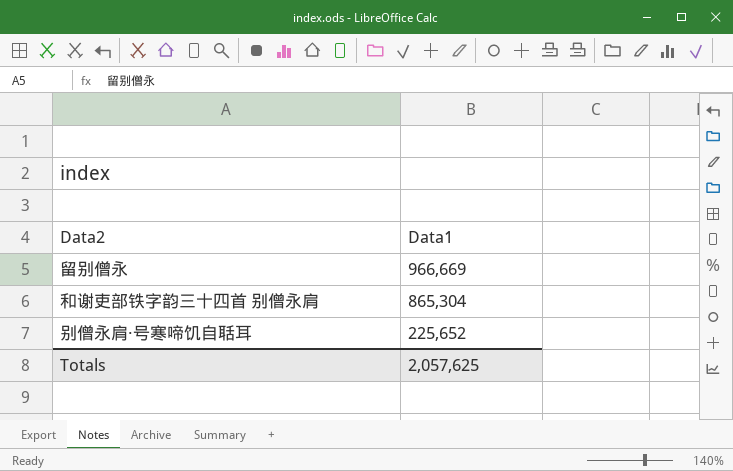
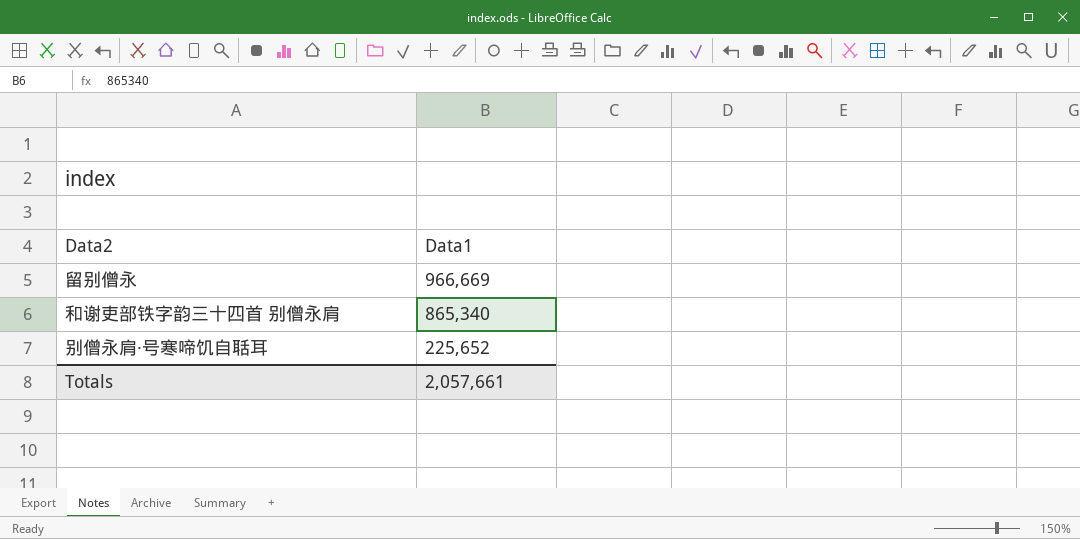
和谢吏部铁字韵三十四首 别僧永肩 | Data1: 865,304 -> 865,340
Totals | Data1: 2,057,625 -> 2,057,661

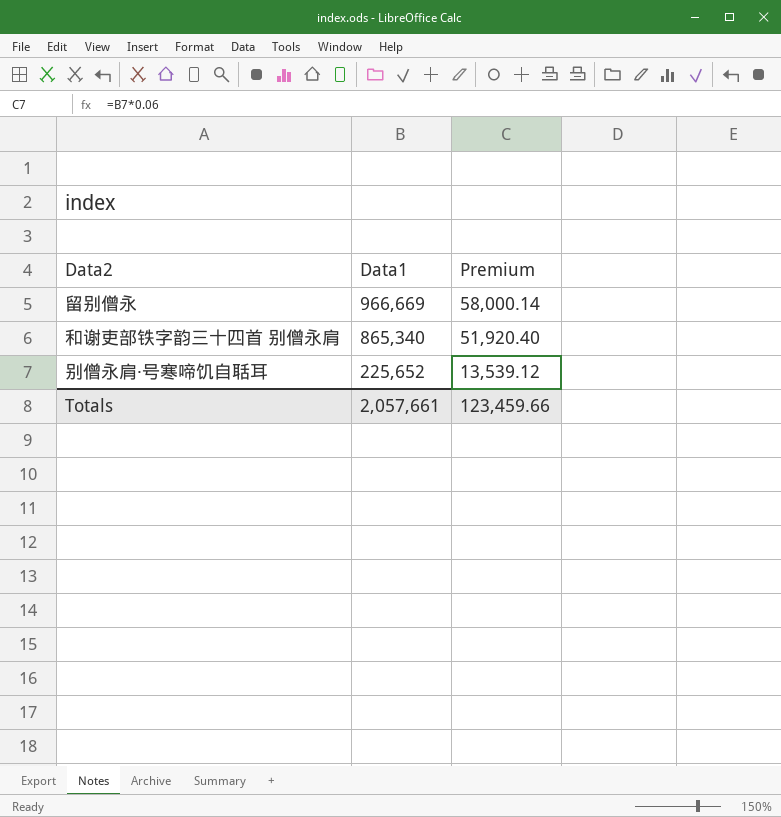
column Premium | formula: none -> [Data1] * 0.06

